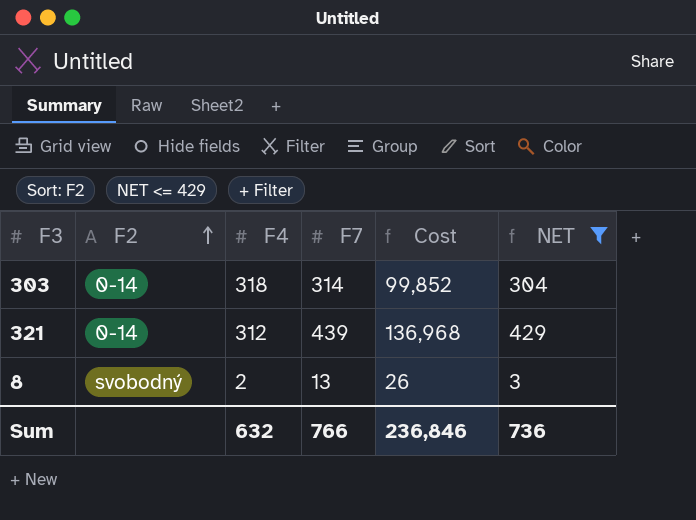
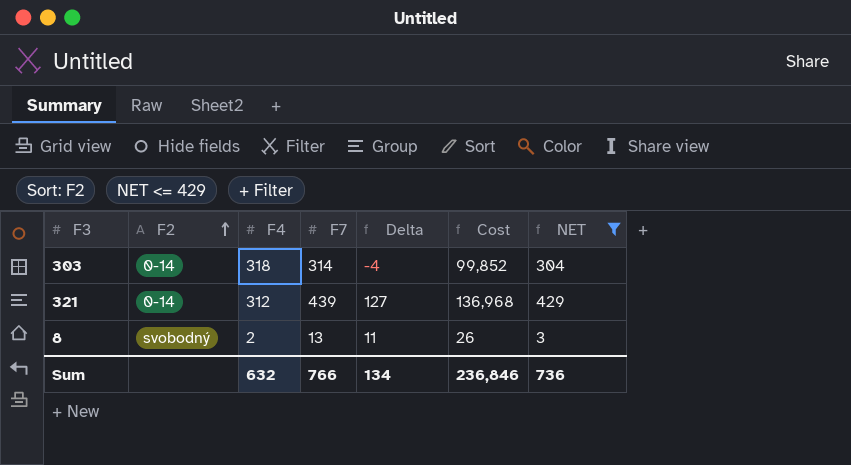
column Delta | formula: none -> [F7] - [F4]

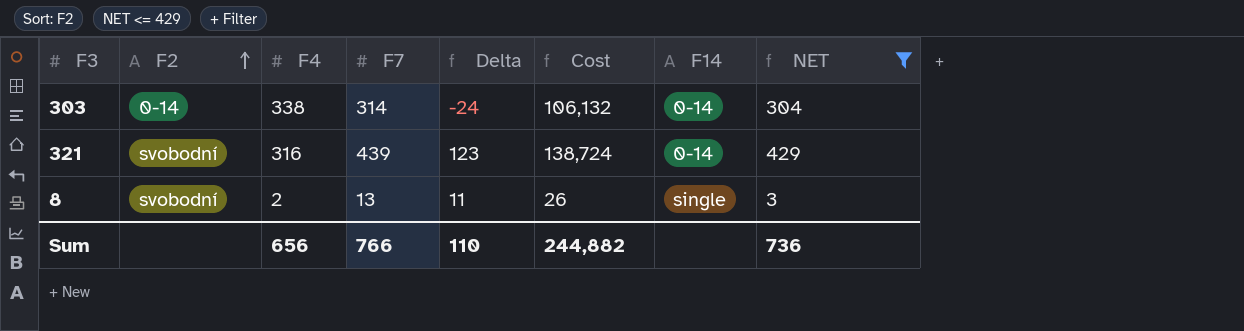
column F14 | position: none -> 7
303 | F4: 318 -> 338
303 | Delta: -4 -> -24
303 | Cost: 99,852 -> 106,132
321 | F2: 0-14 -> svobodní
321 | F4: 312 -> 316
321 | Delta: 127 -> 123
321 | Cost: 136,968 -> 138,724
8 | F2: svobodný -> svobodní
Sum | F4: 632 -> 656
Sum | Delta: 134 -> 110
Sum | Cost: 236,846 -> 244,882

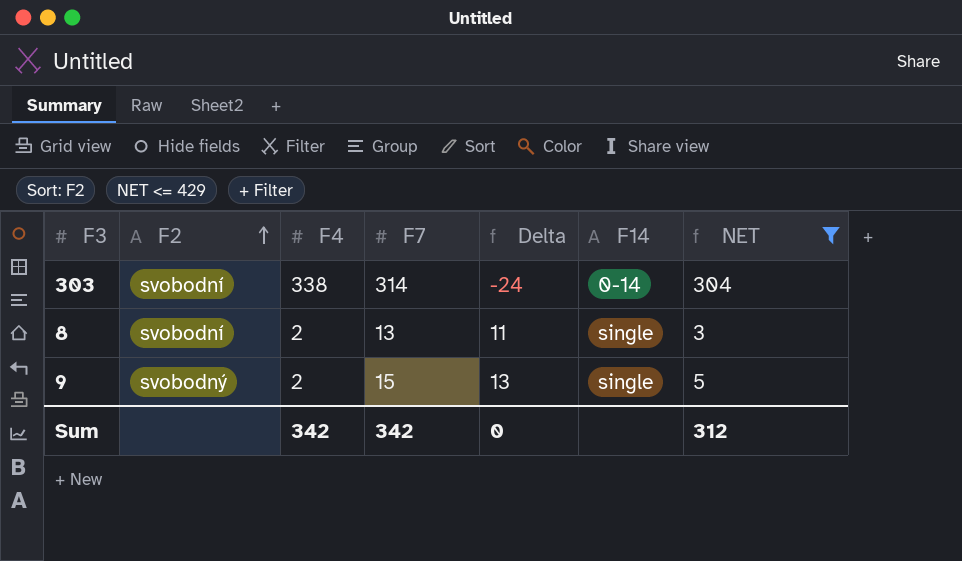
column Cost | formula: [F4] * [F7] -> none
row 321: svobodní | 316 | 439 | 123 | 138,724 | 0-14 | 429 -> none
303 | F2: 0-14 -> svobodní
row 9: none -> svobodný | 2 | 15 | 13 | single | 5
Sum | F4: 656 -> 342
Sum | F7: 766 -> 342
Sum | Delta: 110 -> 0
Sum | NET: 736 -> 312

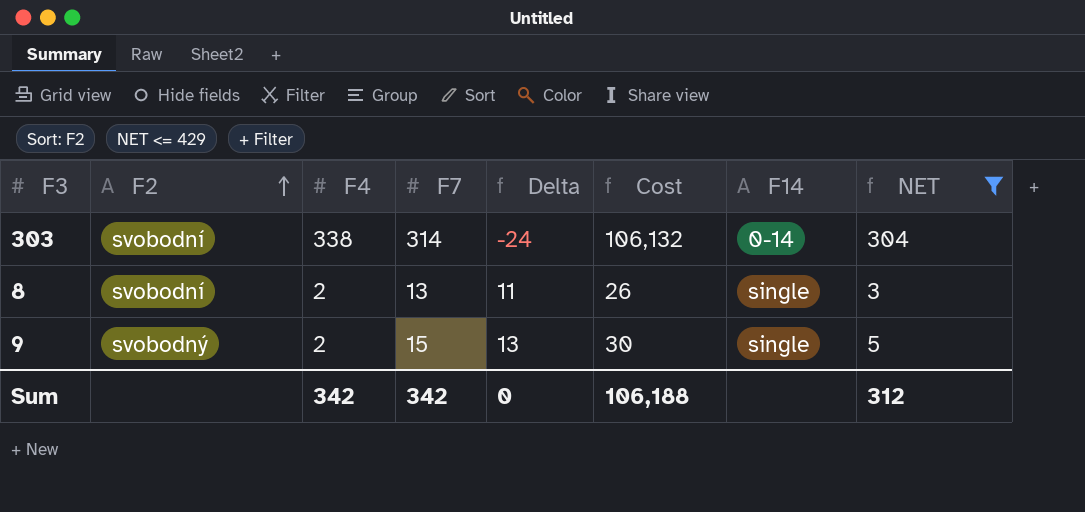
column Cost | formula: none -> [F4] * [F7]

